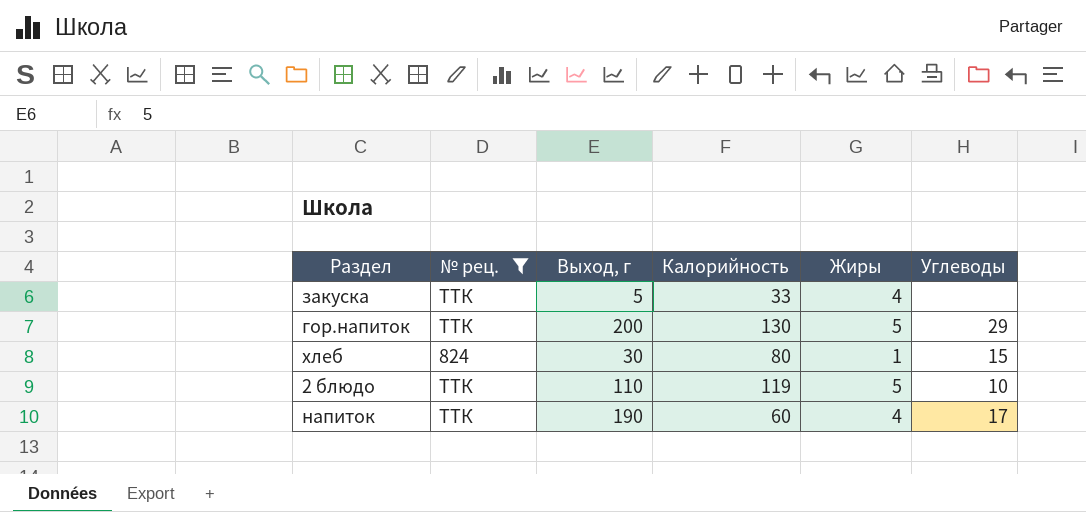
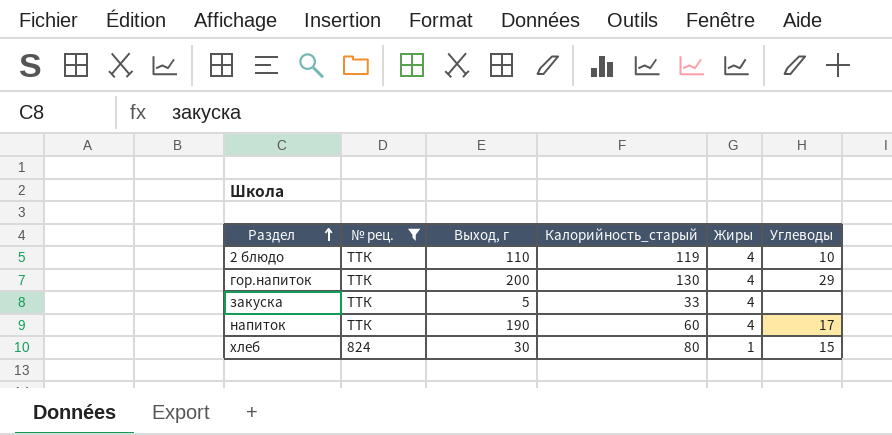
row order: none -> Раздел ascending
column name: Калорийность -> Калорийность_старый
2 блюдо | Жиры: 5 -> 4
гор.напиток | Жиры: 5 -> 4

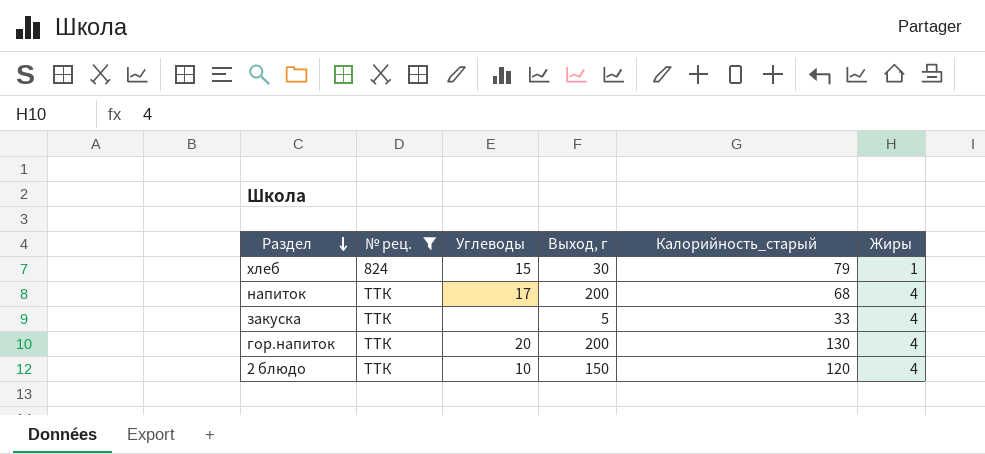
row order: Раздел ascending -> Раздел descending
column Углеводы | position: 6 -> 3
хлеб | Калорийность_старый: 80 -> 79
напиток | Выход, г: 190 -> 200
напиток | Калорийность_старый: 60 -> 68
гор.напиток | Углеводы: 29 -> 20
2 блюдо | Выход, г: 110 -> 150
2 блюдо | Калорийность_старый: 119 -> 120

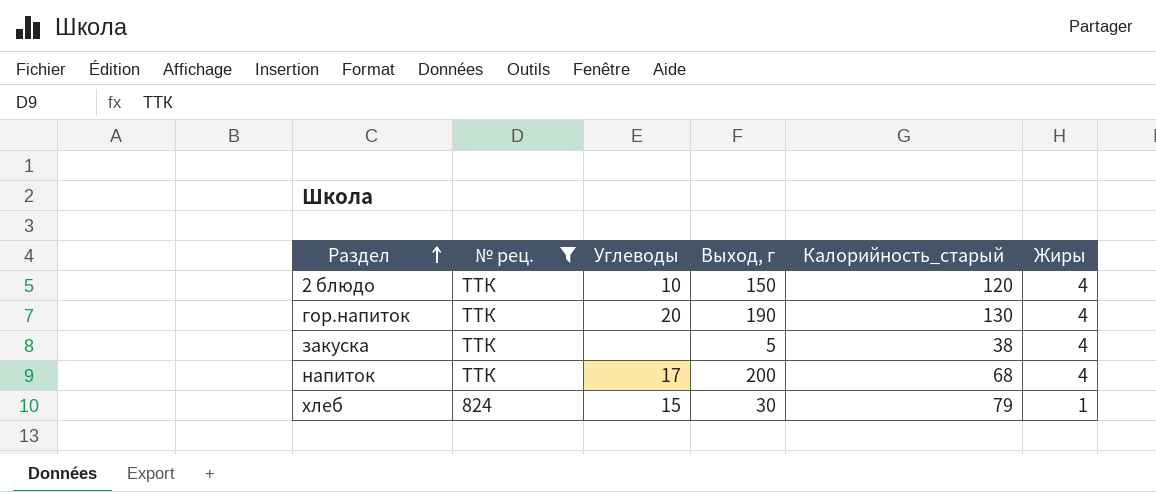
row order: Раздел descending -> Раздел ascending
гор.напиток | Выход, г: 200 -> 190
закуска | Калорийность_старый: 33 -> 38

